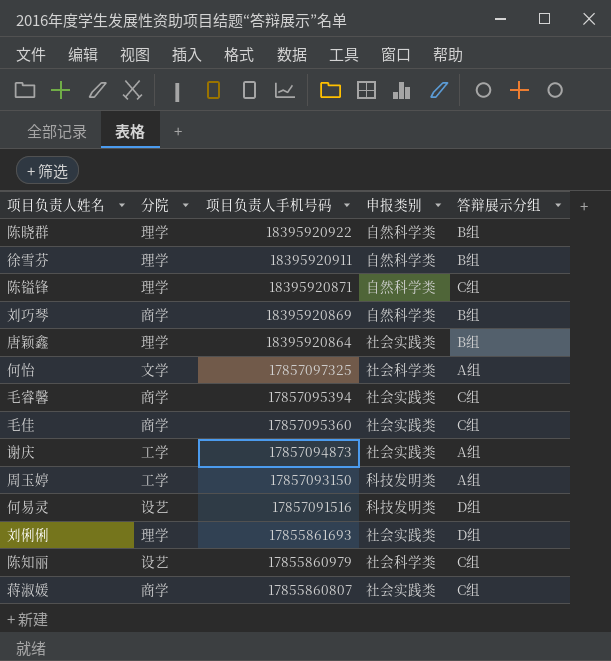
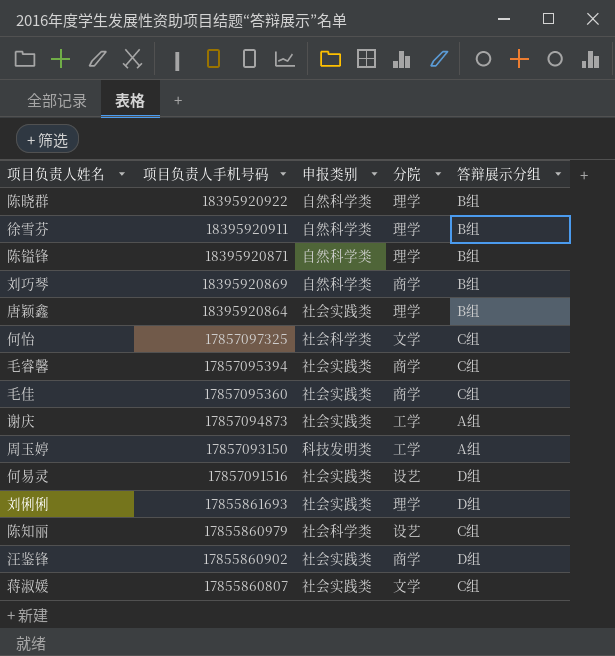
column 分院 | position: 2 -> 4
陈镒锋 | 答辩展示分组: C组 -> B组
何怡 | 答辩展示分组: A组 -> C组
何易灵 | 申报类别: 科技发明类 -> 社会实践类
row 汪鉴锋: none -> 17855860902 | 社会实践类 | 商学 | D组
蒋淑媛 | 分院: 商学 -> 文学

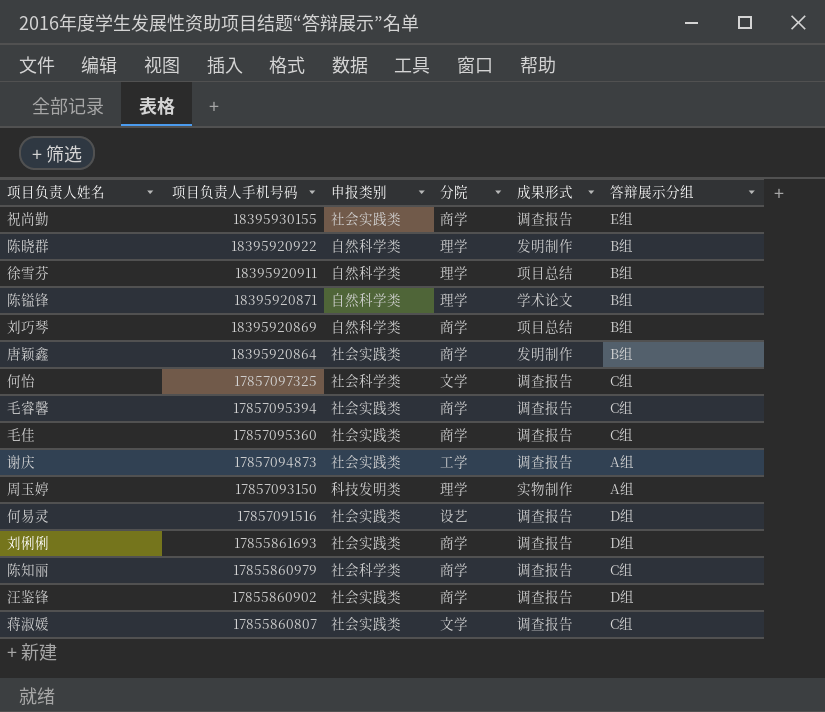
column 成果形式 | position: none -> 5
row 祝尚勤: none -> 18395930155 | 社会实践类 | 商学 | 调查报告 | E组
唐颖鑫 | 分院: 理学 -> 商学
周玉婷 | 分院: 工学 -> 理学
刘俐俐 | 分院: 理学 -> 商学
陈知丽 | 分院: 设艺 -> 商学

